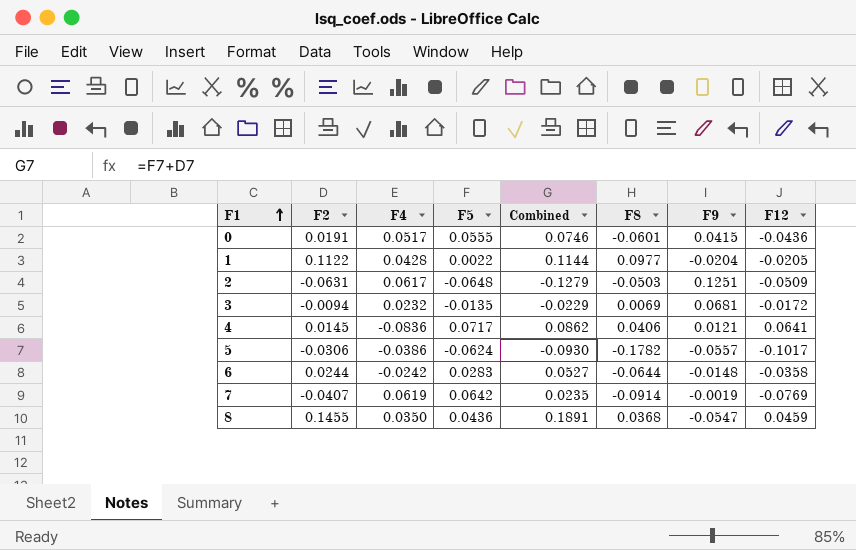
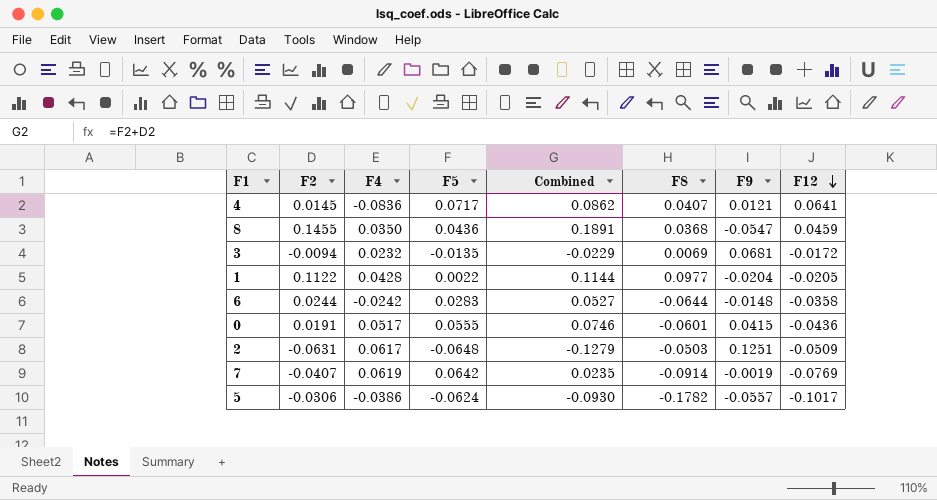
row order: F1 ascending -> F12 descending
4 | F8: 0.0406 -> 0.0407

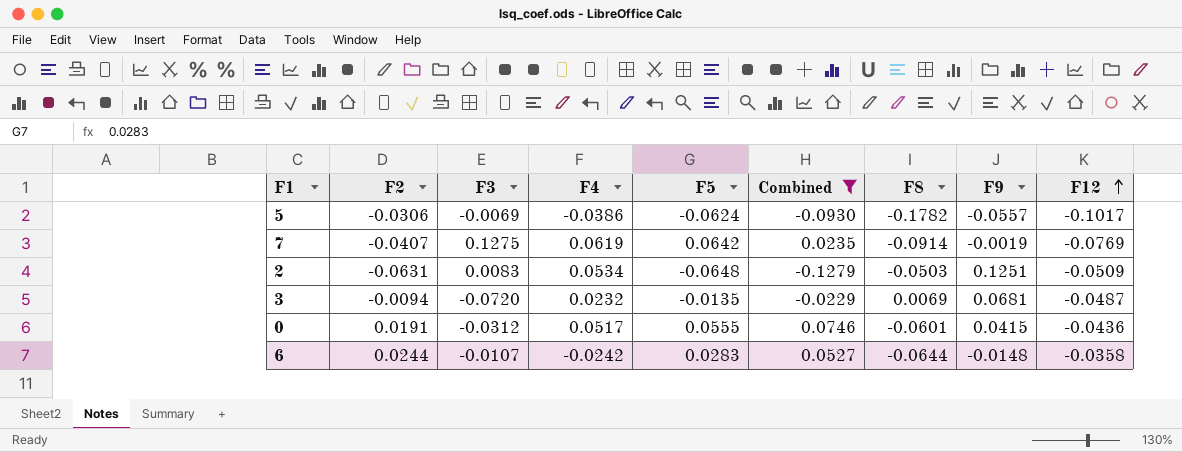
filter: none -> Combined <= 0.0746
row order: F12 descending -> F12 ascending
column F3 | position: none -> 3
2 | F4: 0.0617 -> 0.0534
3 | F12: -0.0172 -> -0.0487

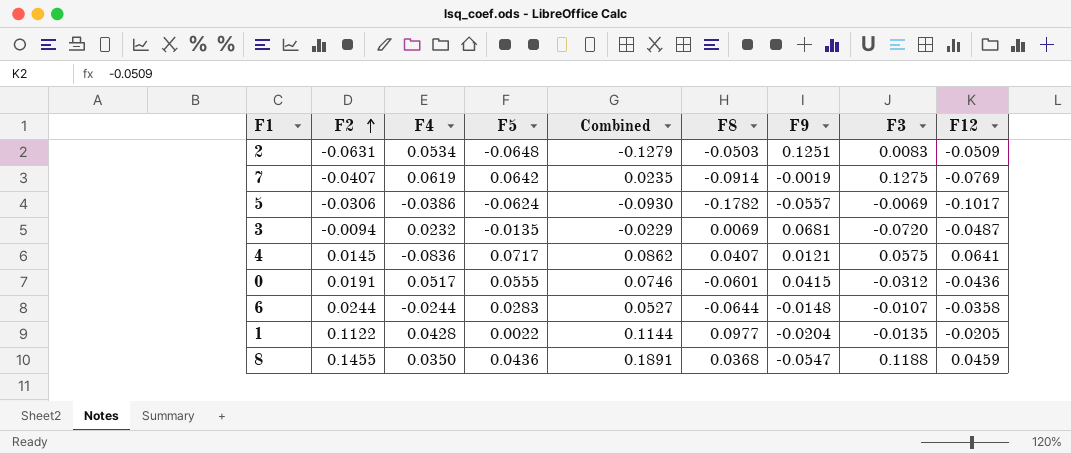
filter: Combined <= 0.0746 -> none
row order: F12 ascending -> F2 ascending
column F3 | position: 3 -> 8
6 | F4: -0.0242 -> -0.0244

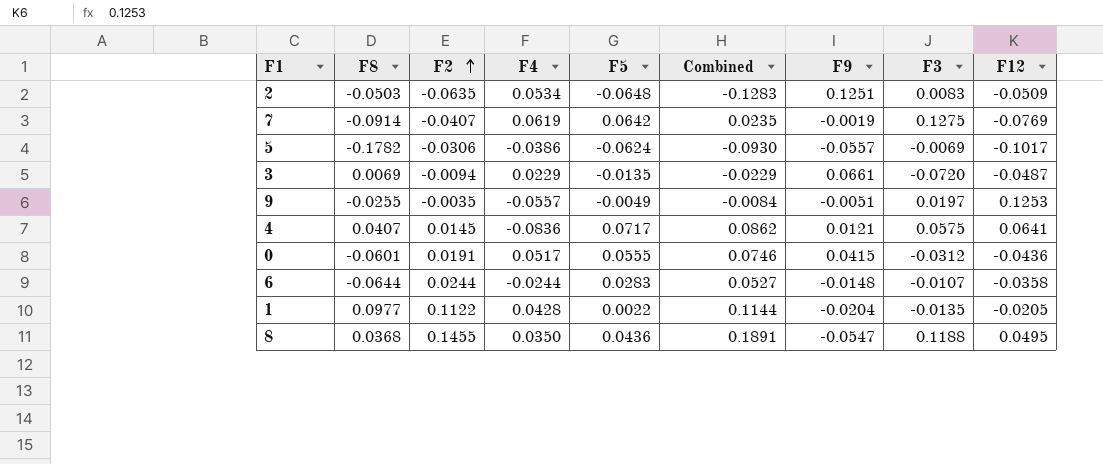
column F8 | position: 6 -> 2
2 | F2: -0.0631 -> -0.0635
2 | Combined: -0.1279 -> -0.1283
3 | F4: 0.0232 -> 0.0229
3 | F9: 0.0681 -> 0.0661
row 9: none -> -0.0255 | -0.0035 | -0.0557 | -0.0049 | -0.0084 | -0.0051 | 0.0197 | 0.1253
8 | F12: 0.0459 -> 0.0495

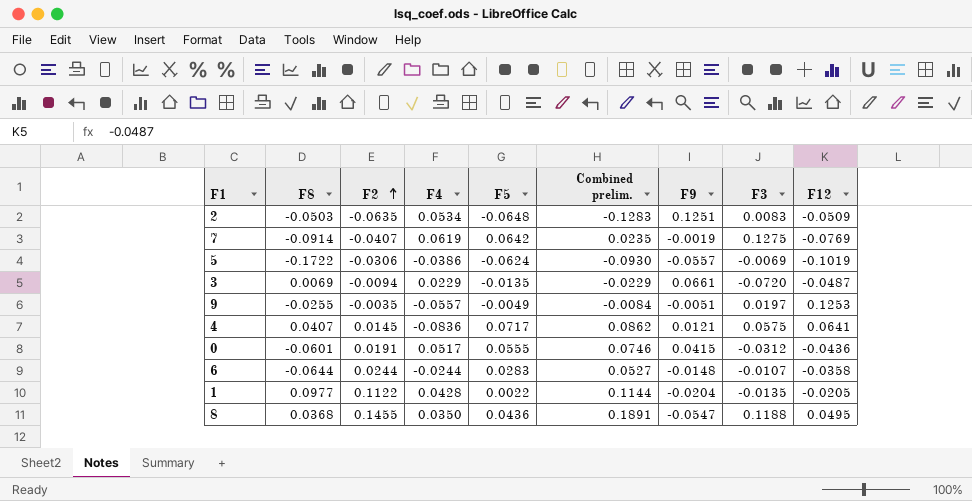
column name: Combined -> Combined prelim.
5 | F8: -0.1782 -> -0.1722
5 | F12: -0.1017 -> -0.1019

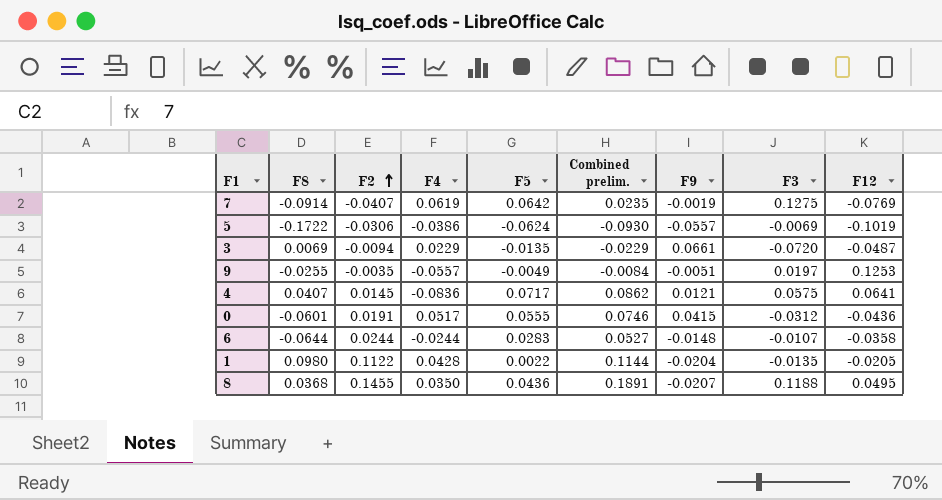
row 2: -0.0503 | -0.0635 | 0.0534 | -0.0648 | -0.1283 | 0.1251 | 0.0083 | -0.0509 -> none
1 | F8: 0.0977 -> 0.0980
8 | F9: -0.0547 -> -0.0207

